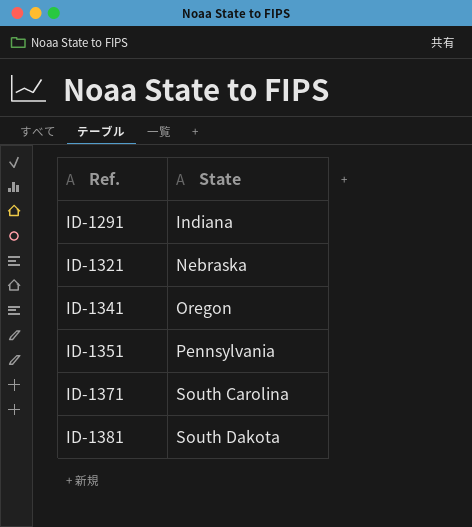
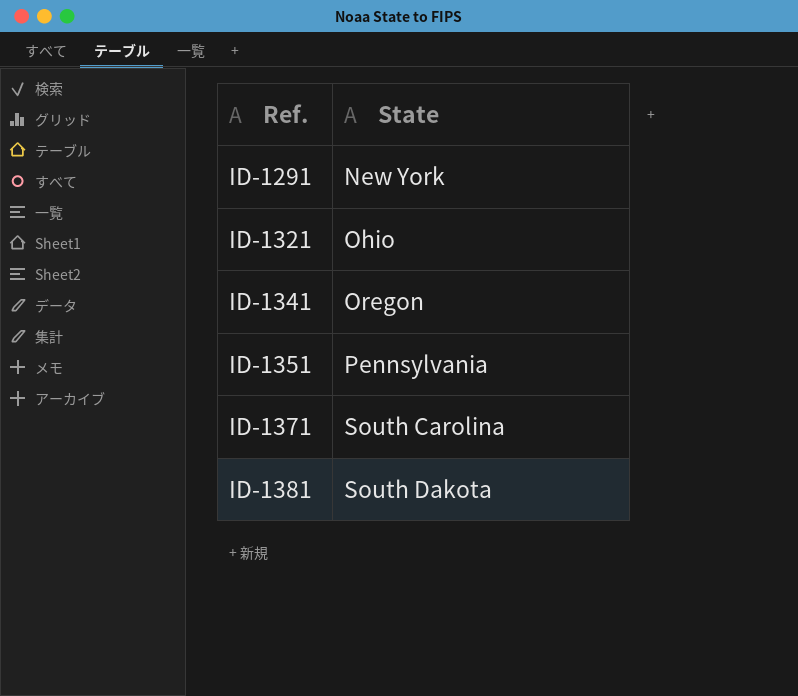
ID-1291 | State: Indiana -> New York
ID-1321 | State: Nebraska -> Ohio

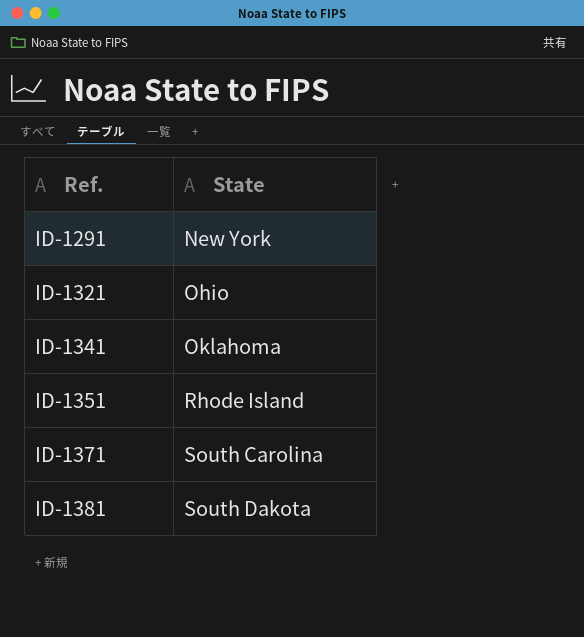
ID-1341 | State: Oregon -> Oklahoma
ID-1351 | State: Pennsylvania -> Rhode Island

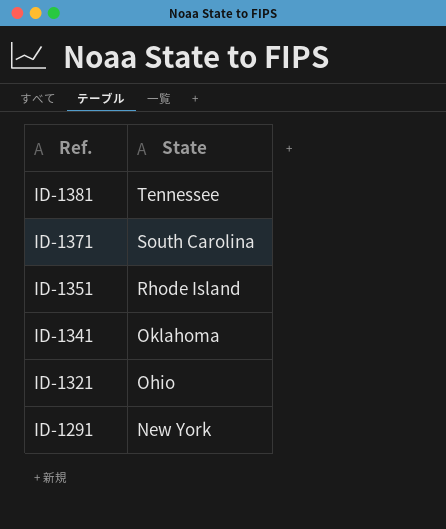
row order: Ref. ascending -> Ref. descending
ID-1381 | State: South Dakota -> Tennessee

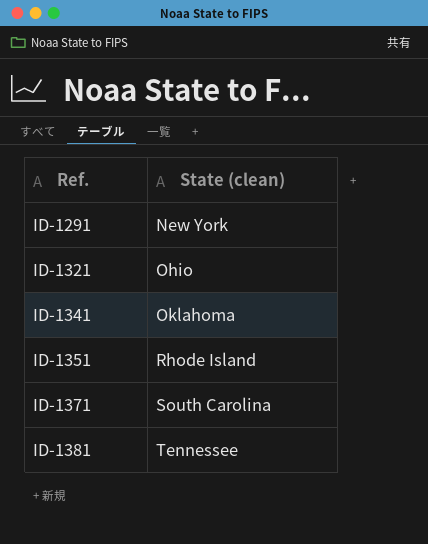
row order: Ref. descending -> Ref. ascending
column name: State -> State (clean)

